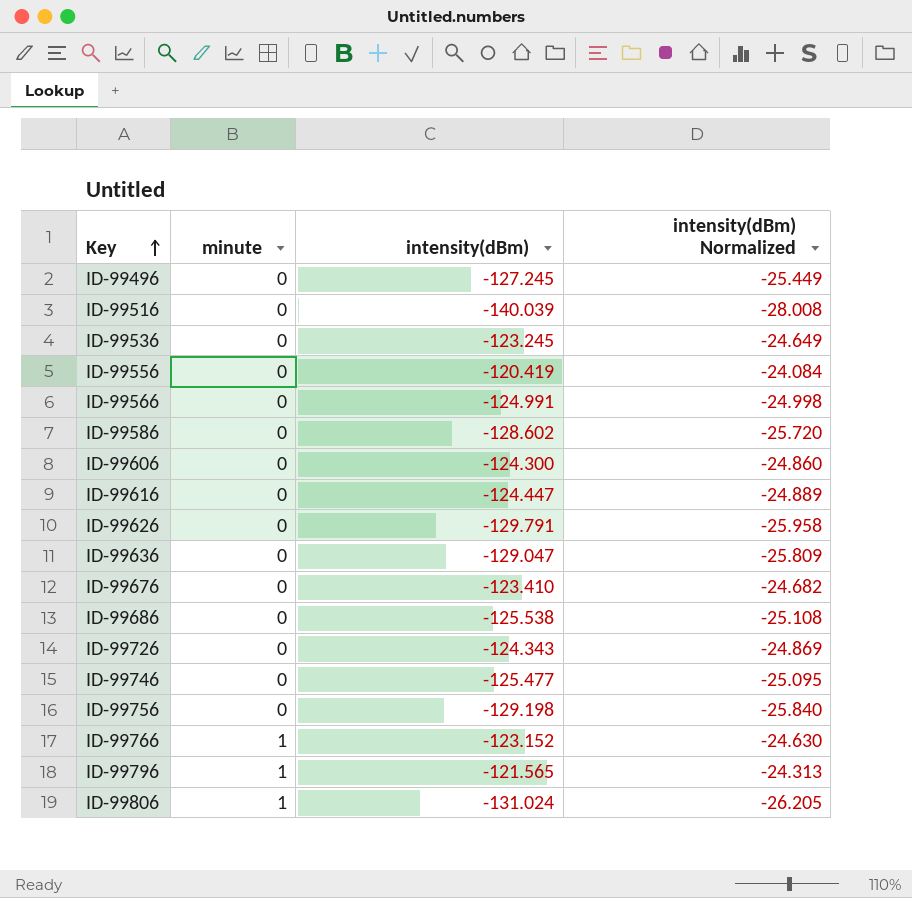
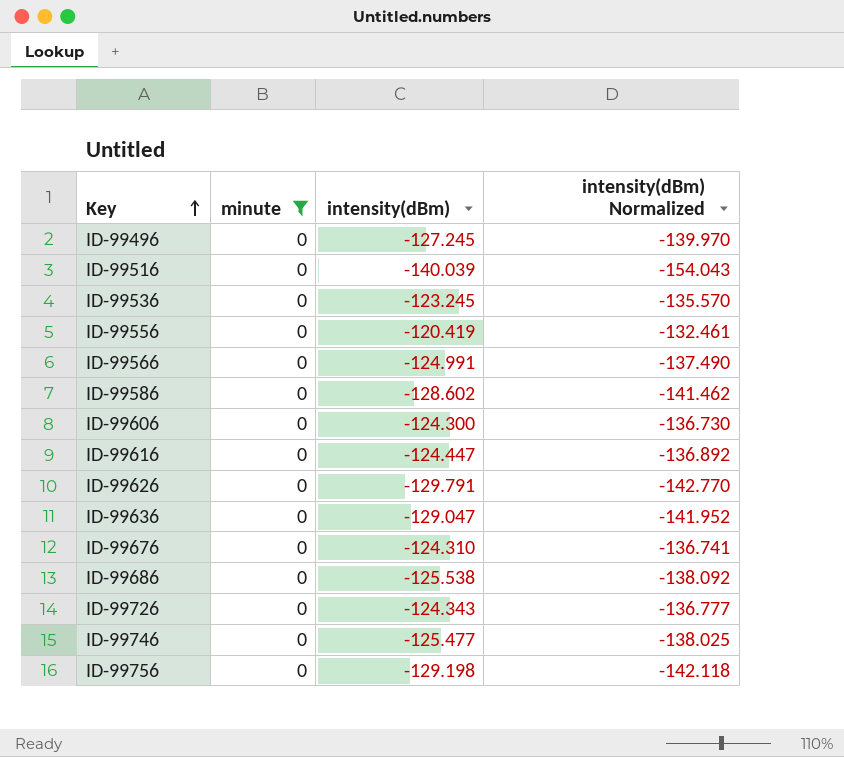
filter: none -> minute = 0
column intensity(dBm) Normalized | formula: [intensity(dBm)] * 0.2 -> [intensity(dBm)] * 1.1
ID-99676 | intensity(dBm): -123.410 -> -124.310

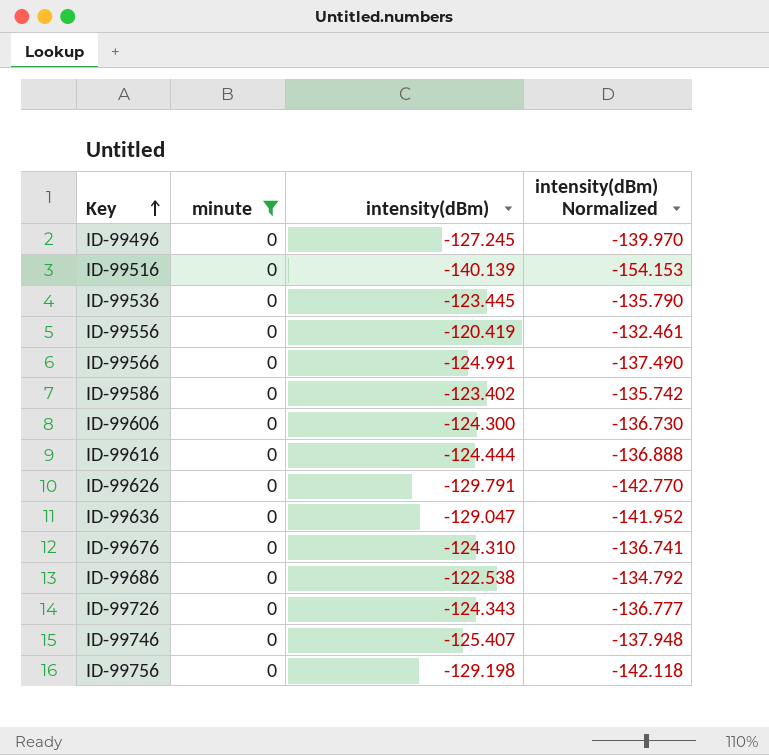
ID-99516 | intensity(dBm): -140.039 -> -140.139
ID-99516 | intensity(dBm) Normalized: -154.043 -> -154.153
ID-99536 | intensity(dBm): -123.245 -> -123.445
ID-99536 | intensity(dBm) Normalized: -135.570 -> -135.790
ID-99586 | intensity(dBm): -128.602 -> -123.402
ID-99586 | intensity(dBm) Normalized: -141.462 -> -135.742
ID-99616 | intensity(dBm): -124.447 -> -124.444
ID-99616 | intensity(dBm) Normalized: -136.892 -> -136.888
ID-99686 | intensity(dBm): -125.538 -> -122.538
ID-99686 | intensity(dBm) Normalized: -138.092 -> -134.792
ID-99746 | intensity(dBm): -125.477 -> -125.407
ID-99746 | intensity(dBm) Normalized: -138.025 -> -137.948

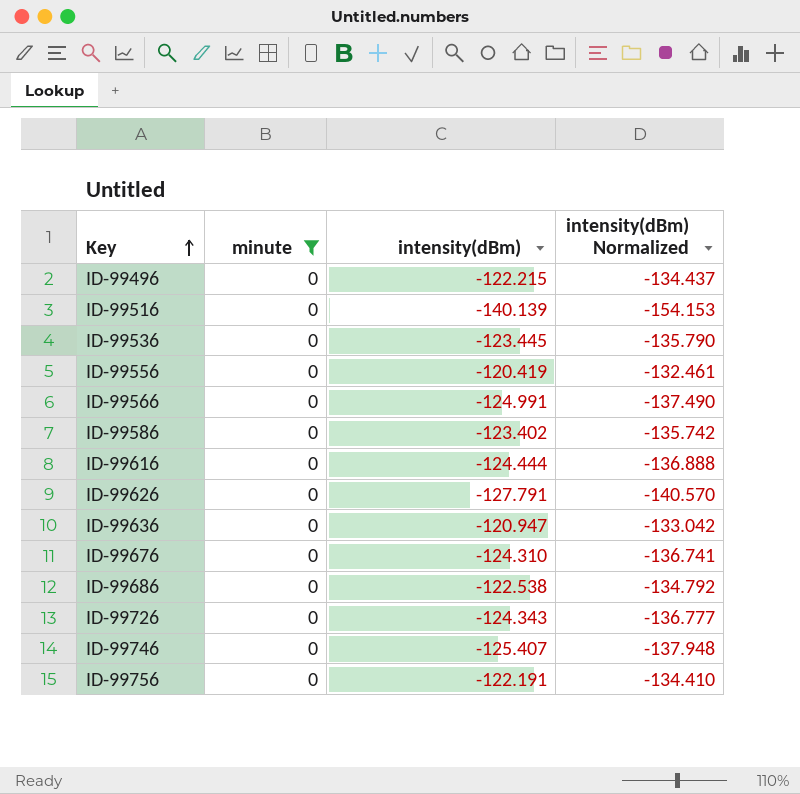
row ID-99606: 0 | -124.300 | -136.730 -> none
ID-99496 | intensity(dBm): -127.245 -> -122.215
ID-99496 | intensity(dBm) Normalized: -139.970 -> -134.437
ID-99626 | intensity(dBm): -129.791 -> -127.791
ID-99626 | intensity(dBm) Normalized: -142.770 -> -140.570
ID-99636 | intensity(dBm): -129.047 -> -120.947
ID-99636 | intensity(dBm) Normalized: -141.952 -> -133.042
ID-99756 | intensity(dBm): -129.198 -> -122.191
ID-99756 | intensity(dBm) Normalized: -142.118 -> -134.410

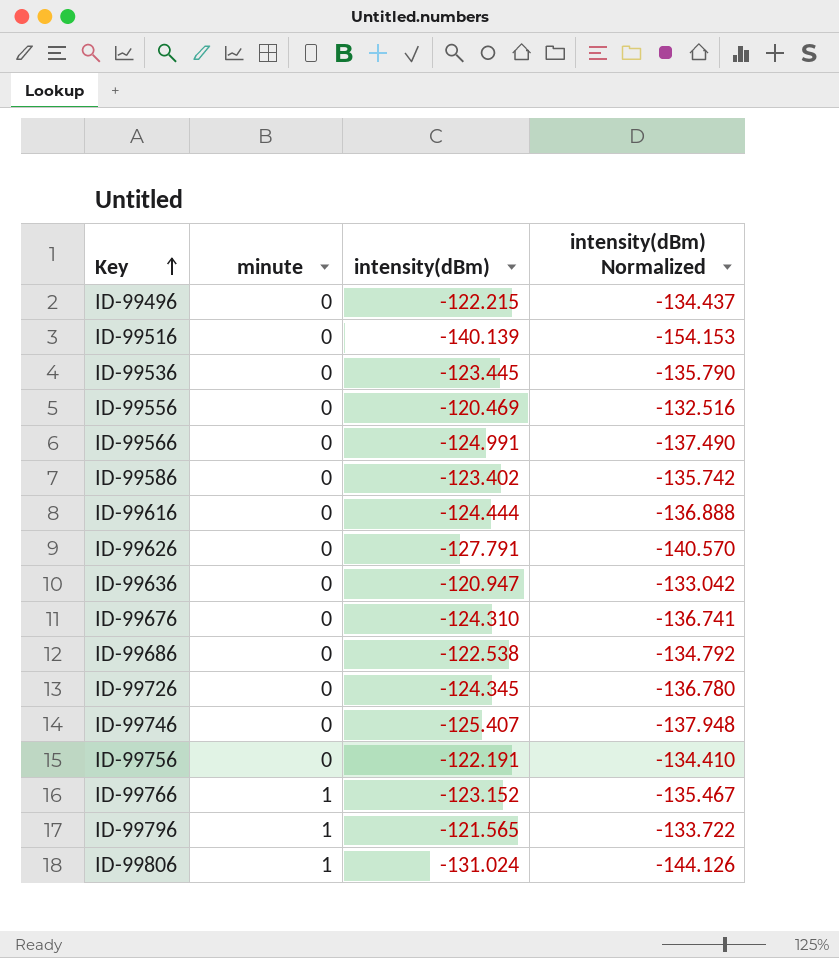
filter: minute = 0 -> none
ID-99556 | intensity(dBm): -120.419 -> -120.469
ID-99556 | intensity(dBm) Normalized: -132.461 -> -132.516
ID-99726 | intensity(dBm): -124.343 -> -124.345
ID-99726 | intensity(dBm) Normalized: -136.777 -> -136.780

